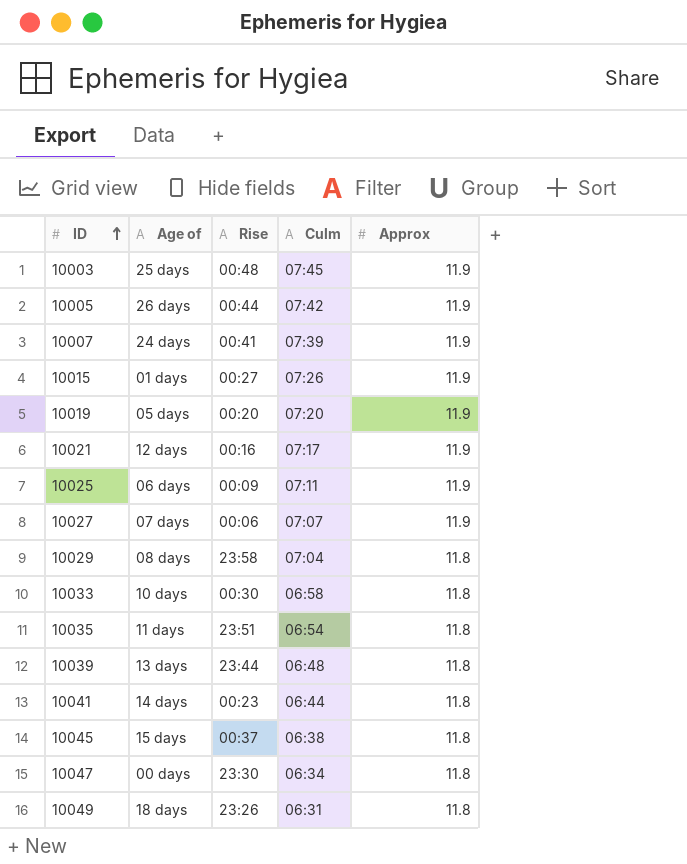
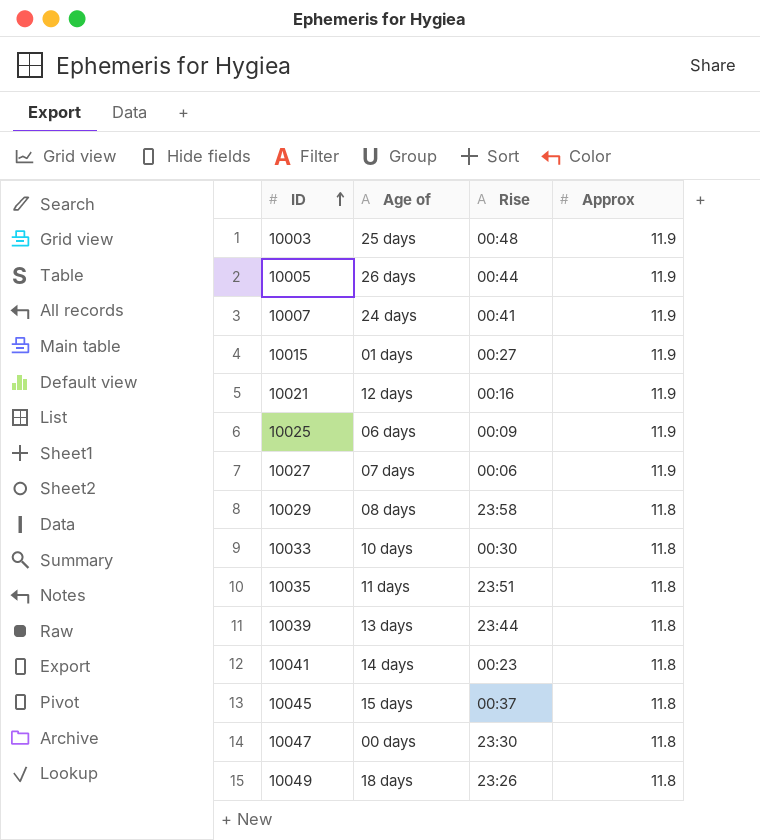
column Culm | position: 4 -> none
row 10019: 05 days | 00:20 | 07:20 | 11.9 -> none

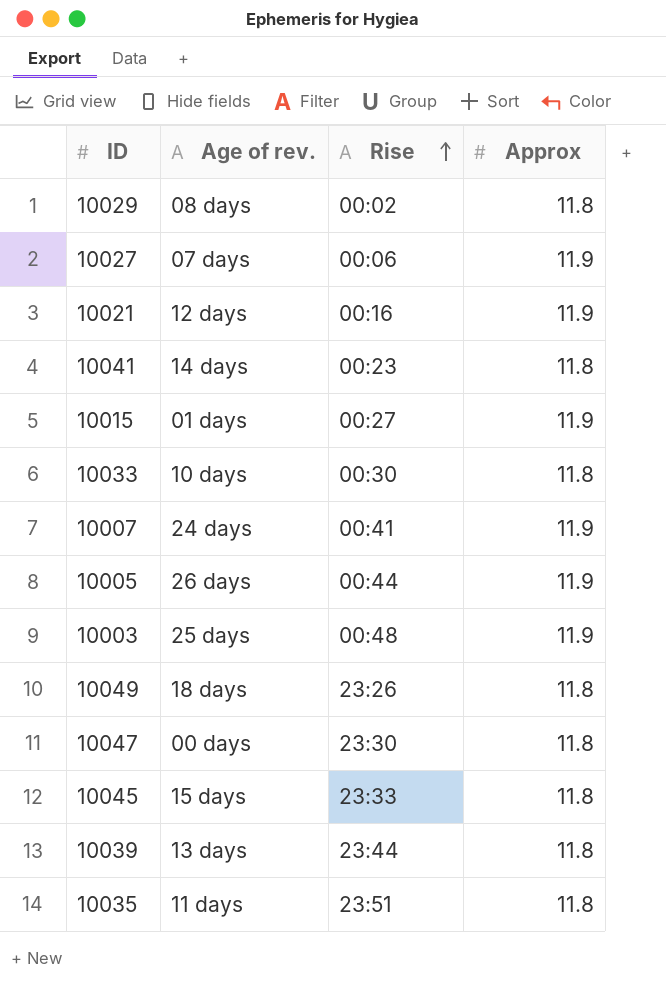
row order: ID ascending -> Rise ascending
column name: Age of -> Age of rev.
row 10025: 06 days | 00:09 | 11.9 -> none
10029 | Rise: 23:58 -> 00:02
10045 | Rise: 00:37 -> 23:33

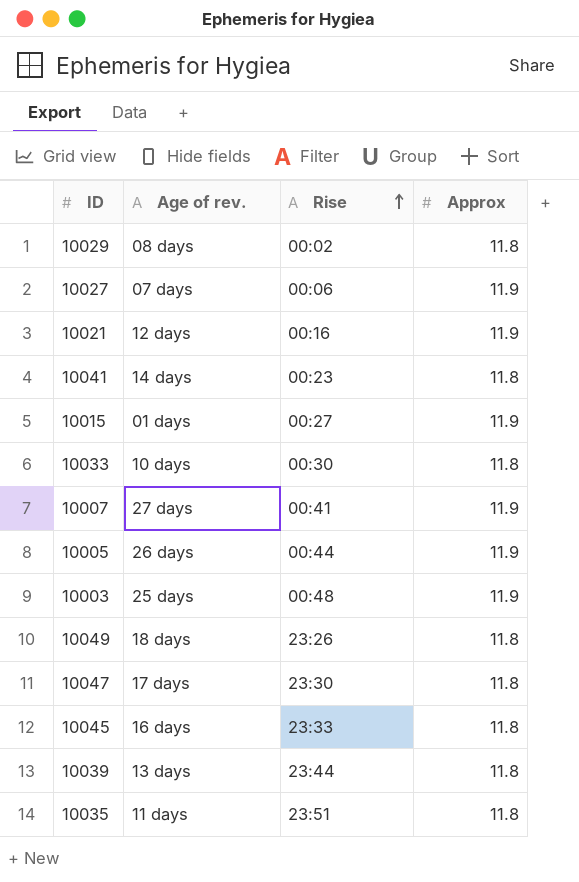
10007 | Age of rev.: 24 days -> 27 days
10047 | Age of rev.: 00 days -> 17 days
10045 | Age of rev.: 15 days -> 16 days

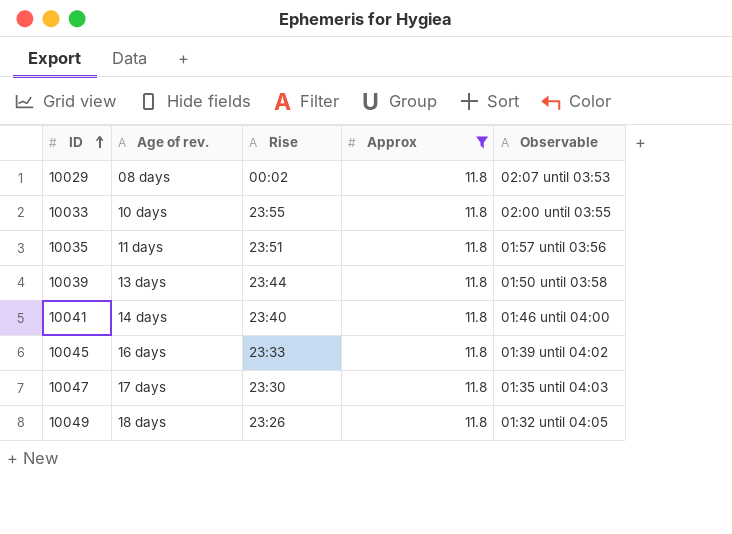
filter: none -> Approx = 11.8
row order: Rise ascending -> ID ascending
column Observable | position: none -> 5
10033 | Rise: 00:30 -> 23:55
10041 | Rise: 00:23 -> 23:40

